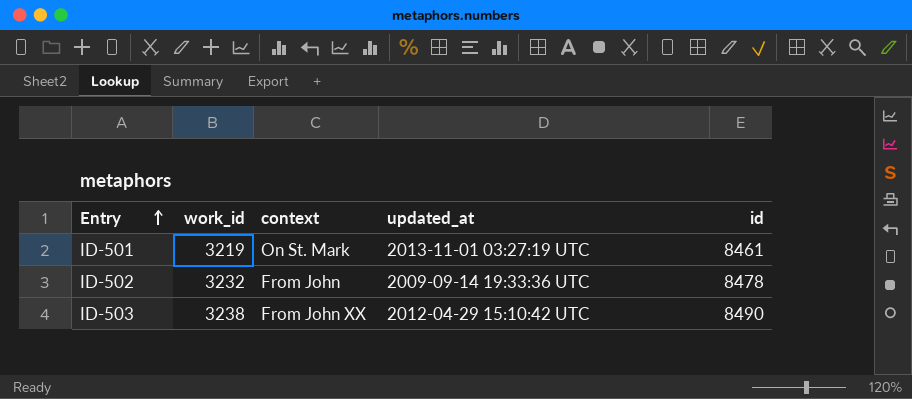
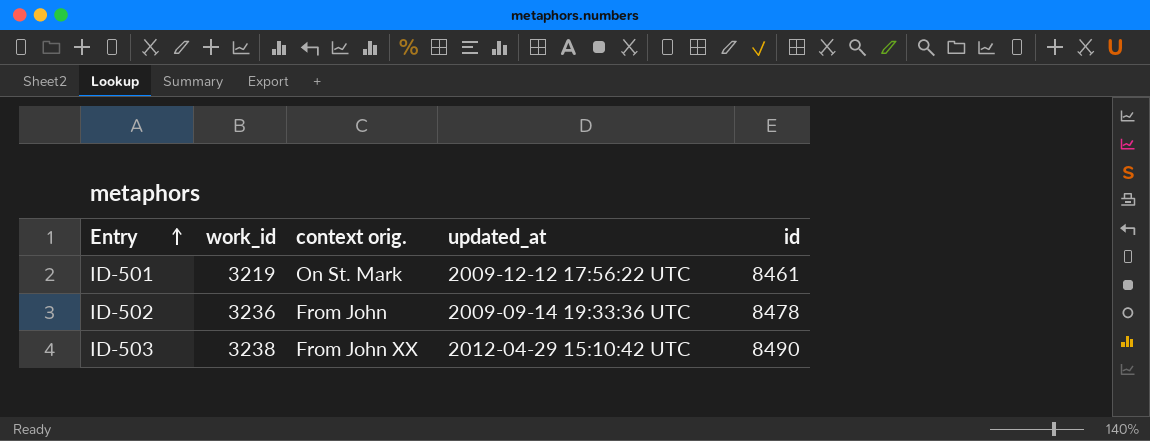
column name: context -> context orig.
ID-501 | updated_at: 2013-11-01 03:27:19 UTC -> 2009-12-12 17:56:22 UTC
ID-502 | work_id: 3232 -> 3236

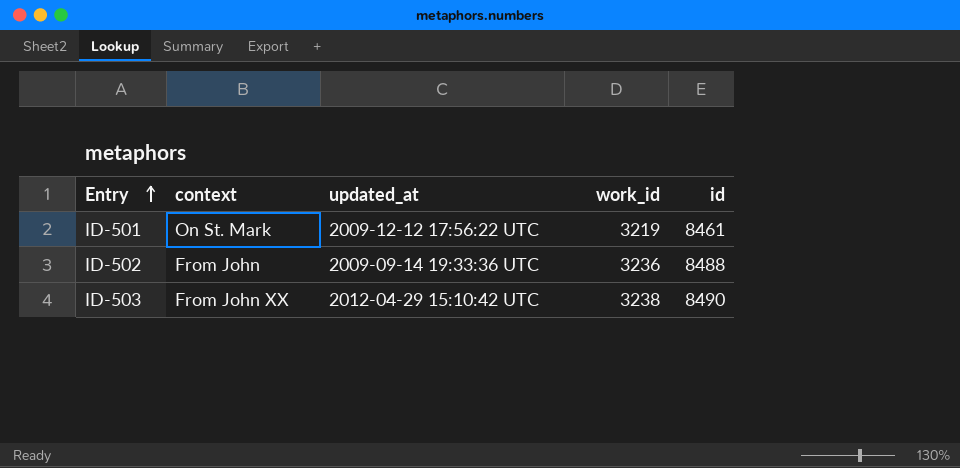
column name: context orig. -> context
column work_id | position: 2 -> 4
ID-502 | id: 8478 -> 8488

